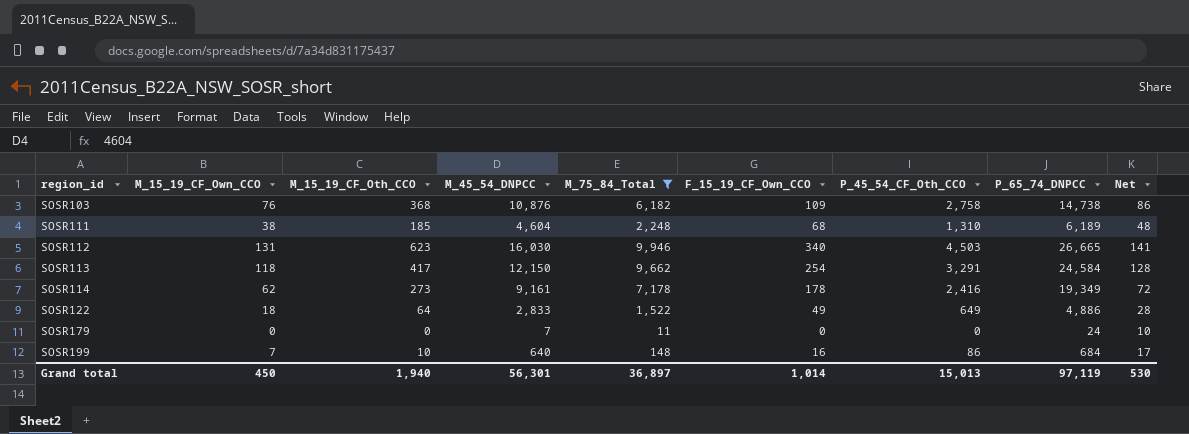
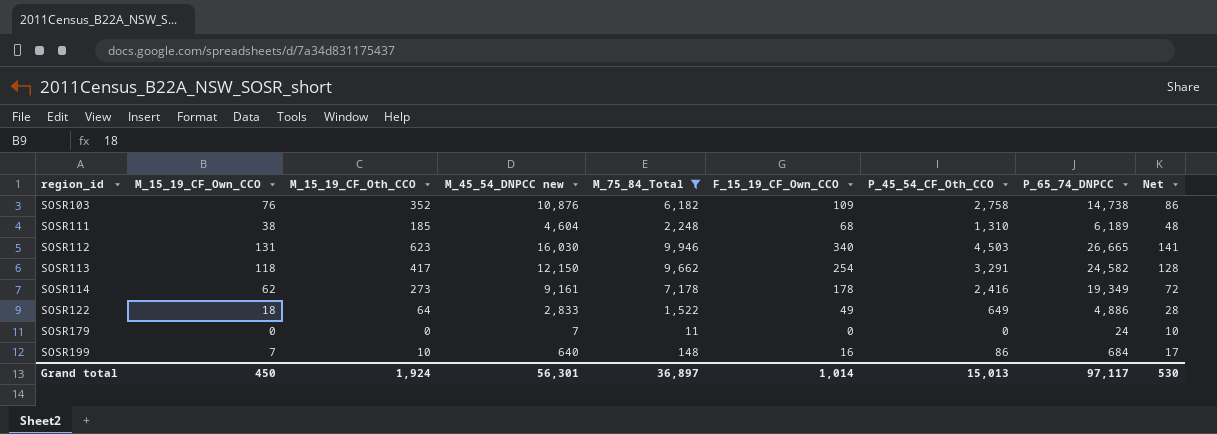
column name: M_45_54_DNPCC -> M_45_54_DNPCC new
SOSR103 | M_15_19_CF_Oth_CCO: 368 -> 352
SOSR113 | P_65_74_DNPCC: 24,584 -> 24,582
Grand total | M_15_19_CF_Oth_CCO: 1,940 -> 1,924
Grand total | P_65_74_DNPCC: 97,119 -> 97,117

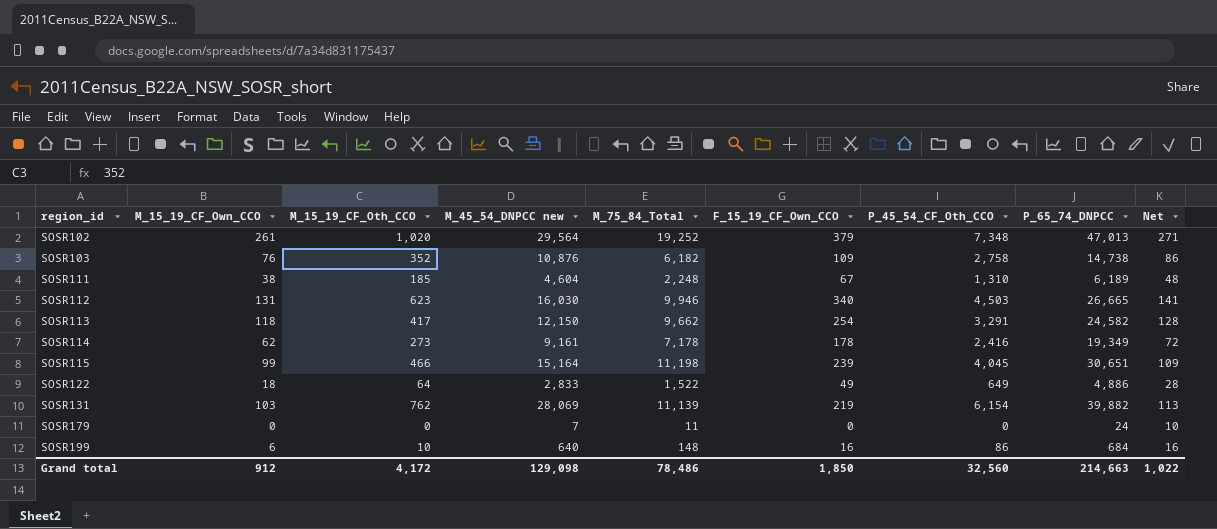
filter: M_75_84_Total <= 9,946 -> none
SOSR111 | F_15_19_CF_Own_CCO: 68 -> 67
SOSR199 | M_15_19_CF_Own_CCO: 7 -> 6
SOSR199 | Net: 17 -> 16
Grand total | M_15_19_CF_Own_CCO: 450 -> 912
Grand total | M_15_19_CF_Oth_CCO: 1,924 -> 4,172
Grand total | M_45_54_DNPCC new: 56,301 -> 129,098
Grand total | M_75_84_Total: 36,897 -> 78,486
Grand total | F_15_19_CF_Own_CCO: 1,014 -> 1,850
Grand total | P_45_54_CF_Oth_CCO: 15,013 -> 32,560
Grand total | P_65_74_DNPCC: 97,117 -> 214,663
Grand total | Net: 530 -> 1,022

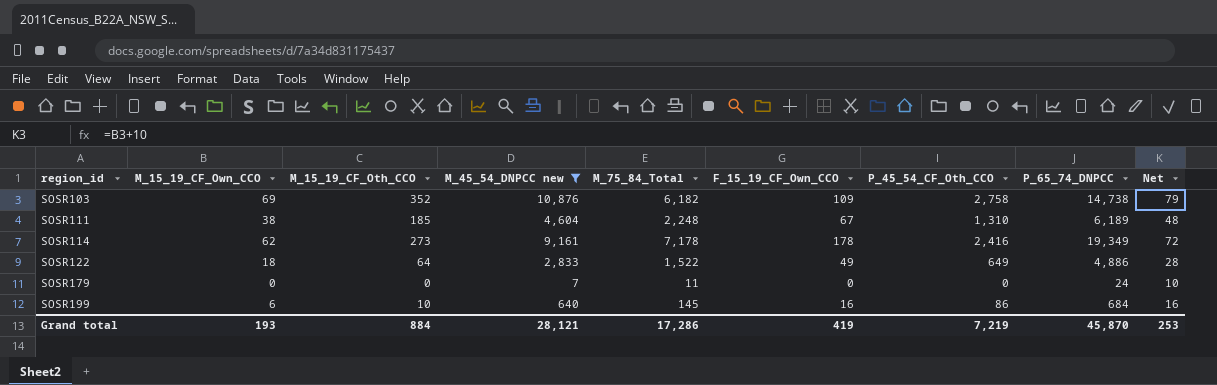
filter: none -> M_45_54_DNPCC new <= 10,876
SOSR103 | M_15_19_CF_Own_CCO: 76 -> 69
SOSR103 | Net: 86 -> 79
SOSR199 | M_75_84_Total: 148 -> 145
Grand total | M_15_19_CF_Own_CCO: 912 -> 193
Grand total | M_15_19_CF_Oth_CCO: 4,172 -> 884
Grand total | M_45_54_DNPCC new: 129,098 -> 28,121
Grand total | M_75_84_Total: 78,486 -> 17,286
Grand total | F_15_19_CF_Own_CCO: 1,850 -> 419
Grand total | P_45_54_CF_Oth_CCO: 32,560 -> 7,219
Grand total | P_65_74_DNPCC: 214,663 -> 45,870
Grand total | Net: 1,022 -> 253

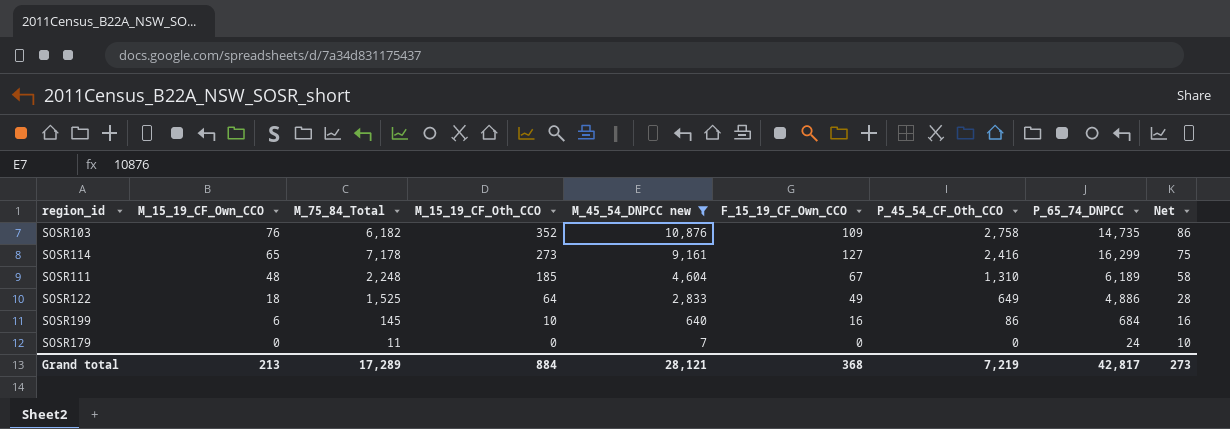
row order: region_id ascending -> M_15_19_CF_Own_CCO descending
column M_75_84_Total | position: 5 -> 3
SOSR103 | M_15_19_CF_Own_CCO: 69 -> 76
SOSR103 | P_65_74_DNPCC: 14,738 -> 14,735
SOSR103 | Net: 79 -> 86
SOSR114 | M_15_19_CF_Own_CCO: 62 -> 65
SOSR114 | F_15_19_CF_Own_CCO: 178 -> 127
SOSR114 | P_65_74_DNPCC: 19,349 -> 16,299
SOSR114 | Net: 72 -> 75
SOSR111 | M_15_19_CF_Own_CCO: 38 -> 48
SOSR111 | Net: 48 -> 58
SOSR122 | M_75_84_Total: 1,522 -> 1,525
Grand total | M_15_19_CF_Own_CCO: 193 -> 213
Grand total | M_75_84_Total: 17,286 -> 17,289
Grand total | F_15_19_CF_Own_CCO: 419 -> 368
Grand total | P_65_74_DNPCC: 45,870 -> 42,817
Grand total | Net: 253 -> 273

